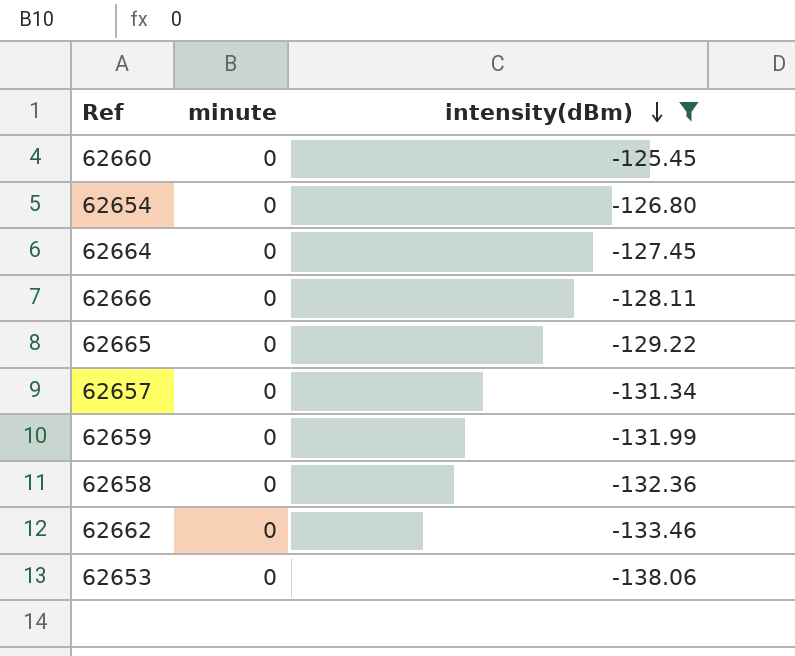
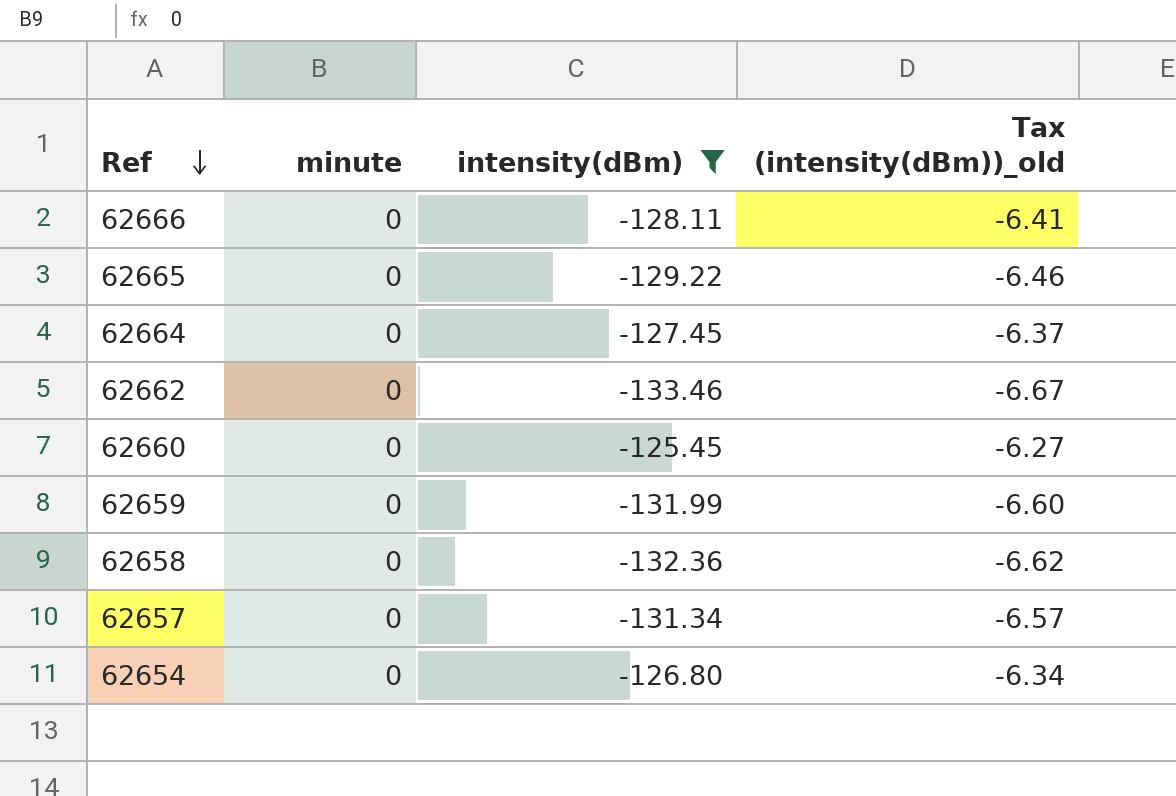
row order: intensity(dBm) descending -> Ref descending
column Tax (intensity(dBm))_old | formula: none -> [intensity(dBm)] * 0.05
row 62653: 0 | -138.06 -> none

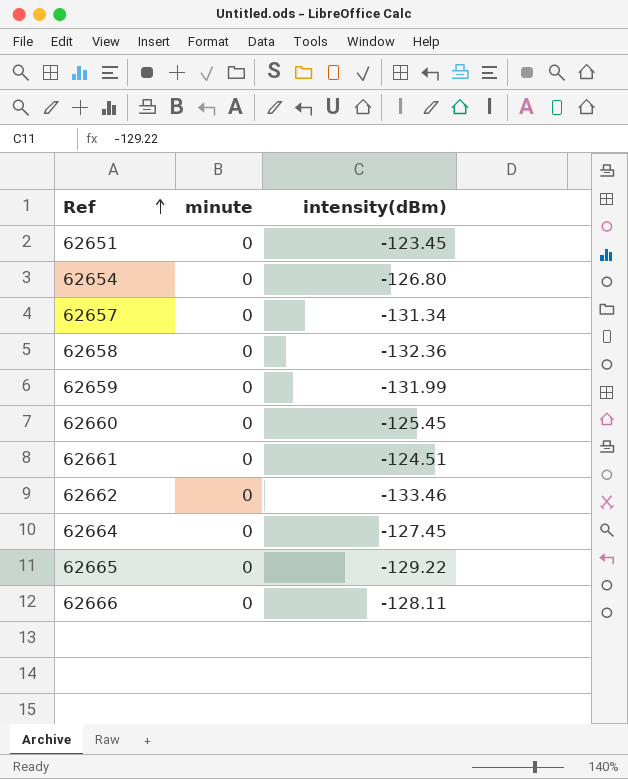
filter: intensity(dBm) <= -125.45 -> none
row order: Ref descending -> Ref ascending
column Tax (intensity(dBm))_old | formula: [intensity(dBm)] * 0.05 -> none

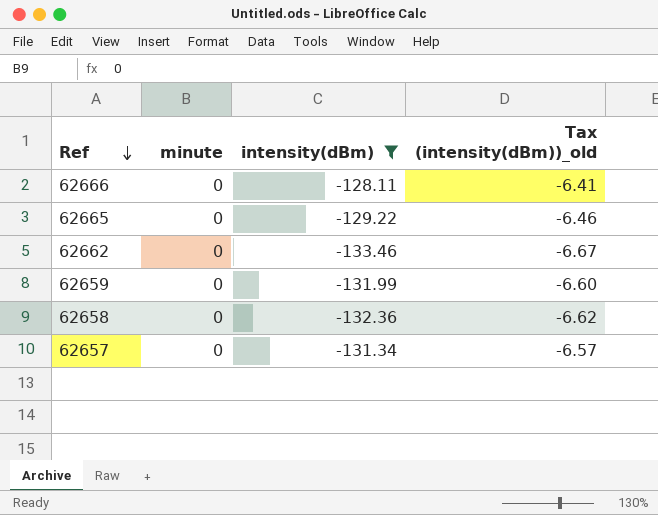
filter: none -> intensity(dBm) <= -128.11
row order: Ref ascending -> Ref descending
column Tax (intensity(dBm))_old | formula: none -> [intensity(dBm)] * 0.05

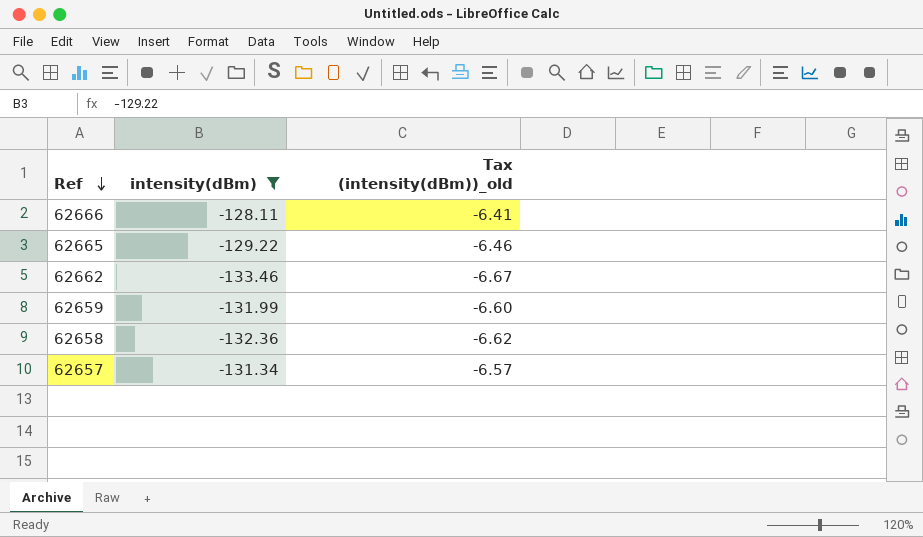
column minute | position: 2 -> none

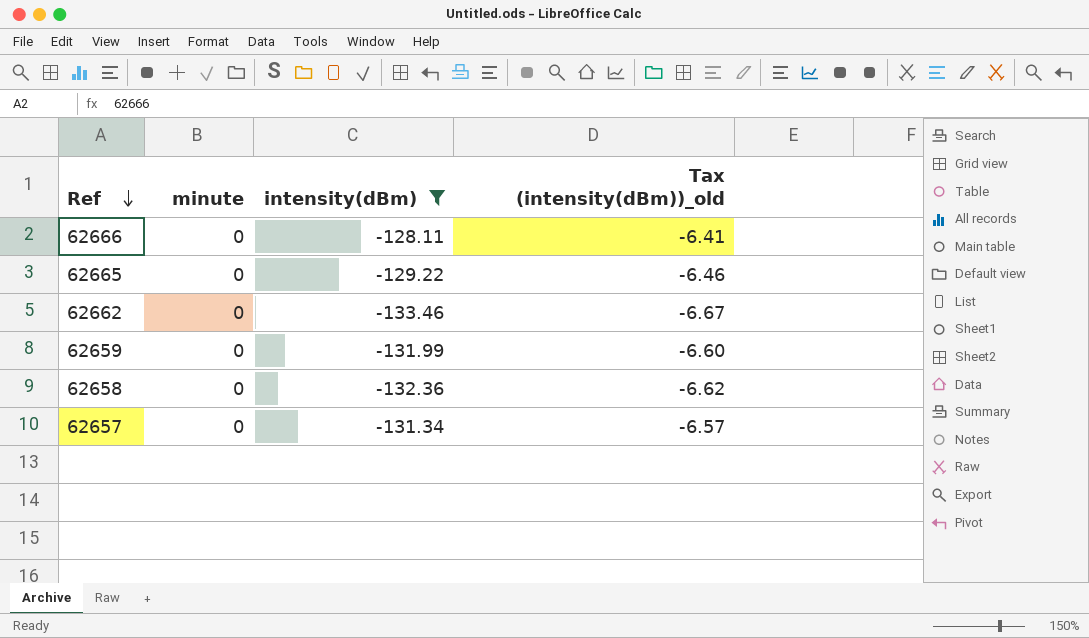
column minute | position: none -> 2

